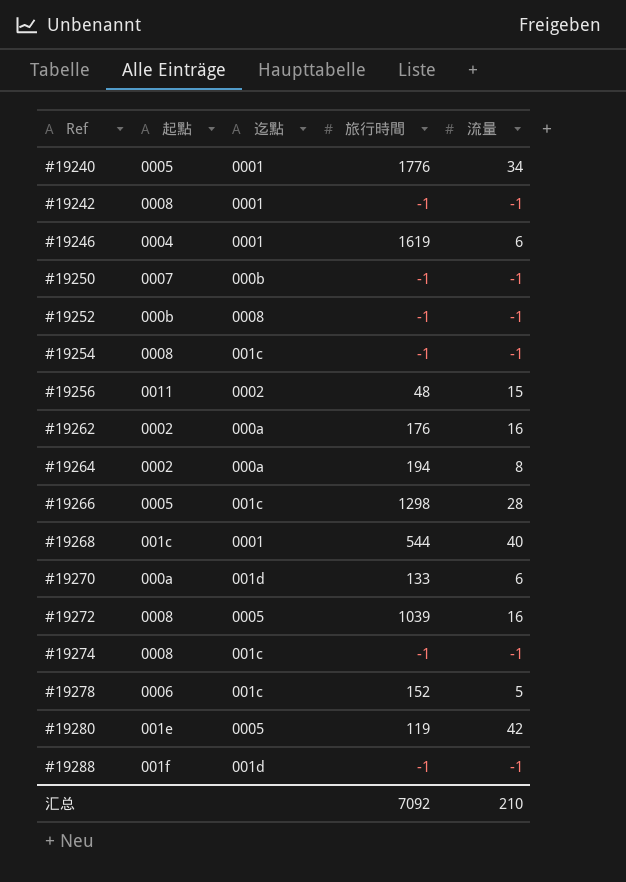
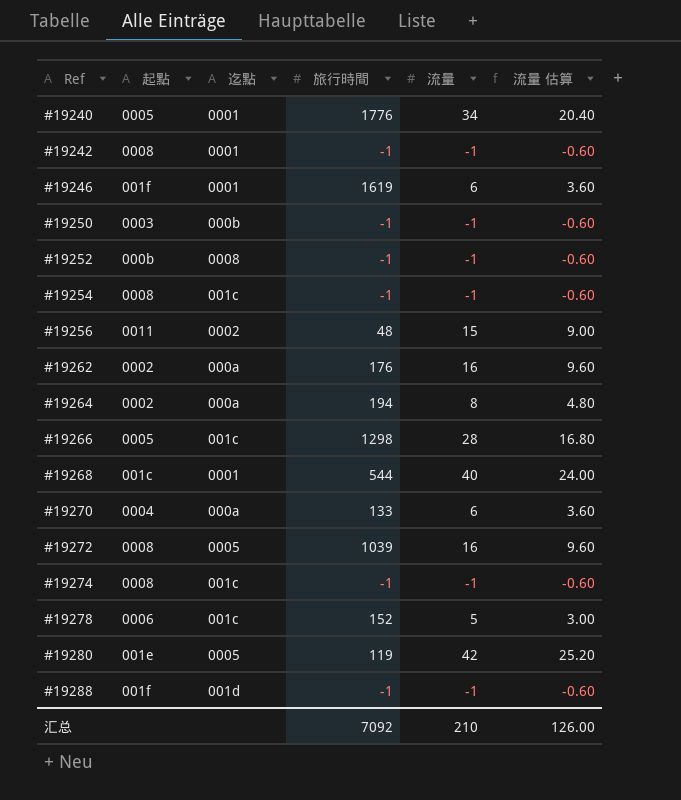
column 流量 估算 | formula: none -> [流量] * 0.6
#19246 | 起點: 0004 -> 001f
#19250 | 起點: 0007 -> 0003
#19270 | 起點: 000a -> 0004
#19270 | 迄點: 001d -> 000a

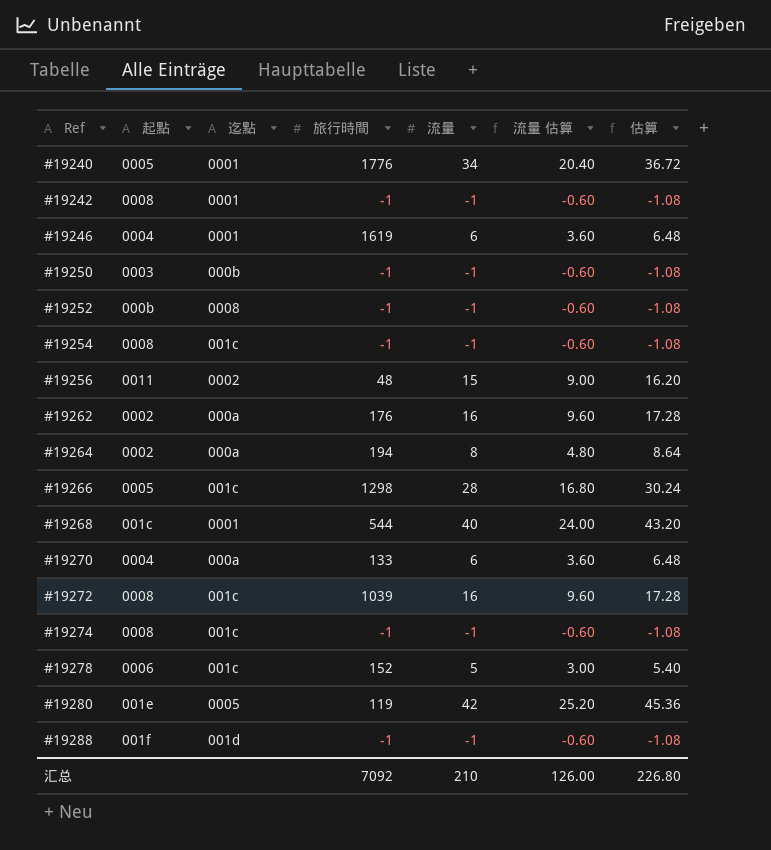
column 估算 | formula: none -> [流量] * 1.08
#19246 | 起點: 001f -> 0004
#19272 | 迄點: 0005 -> 001c

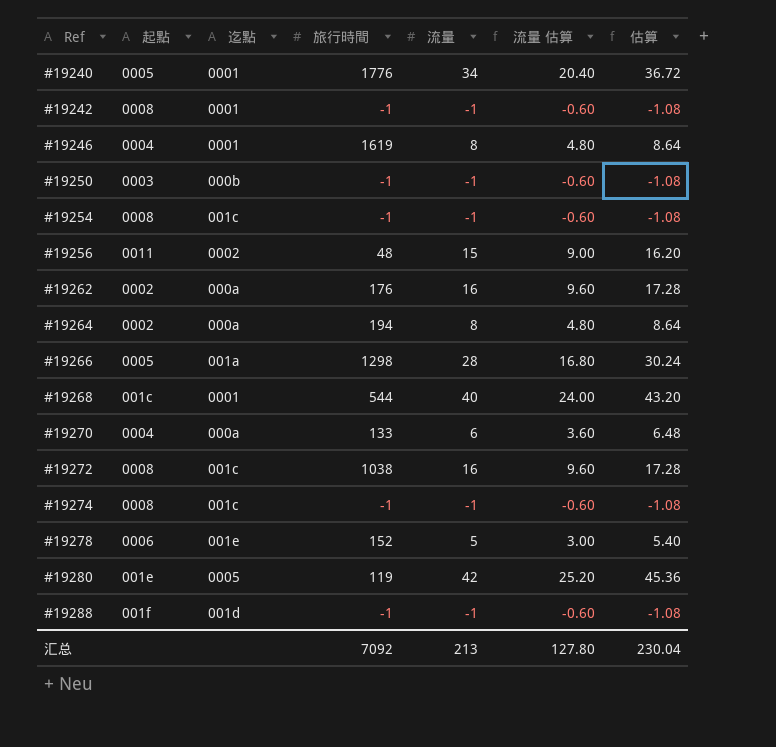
row #19252: 000b | 0008 | -1 | -1 | -0.60 | -1.08 -> none
#19246 | 流量: 6 -> 8
#19246 | 流量 估算: 3.60 -> 4.80
#19246 | 估算: 6.48 -> 8.64
#19266 | 迄點: 001c -> 001a
#19272 | 旅行時間: 1039 -> 1038
#19278 | 迄點: 001c -> 001e
汇总 | 流量: 210 -> 213
汇总 | 流量 估算: 126.00 -> 127.80
汇总 | 估算: 226.80 -> 230.04

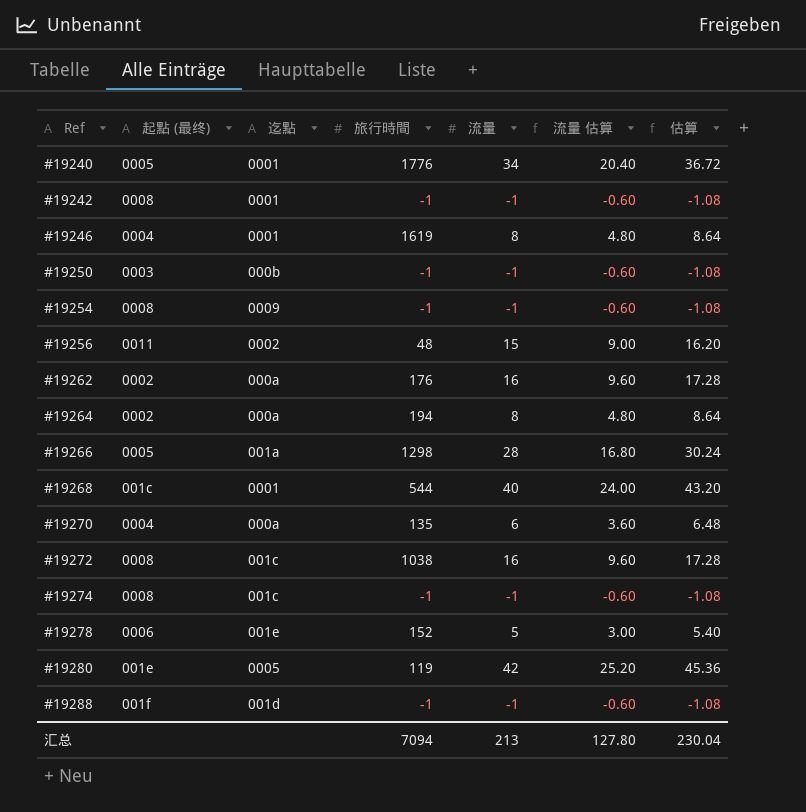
column name: 起點 -> 起點 (最终)
#19254 | 迄點: 001c -> 0009
#19270 | 旅行時間: 133 -> 135
汇总 | 旅行時間: 7092 -> 7094

